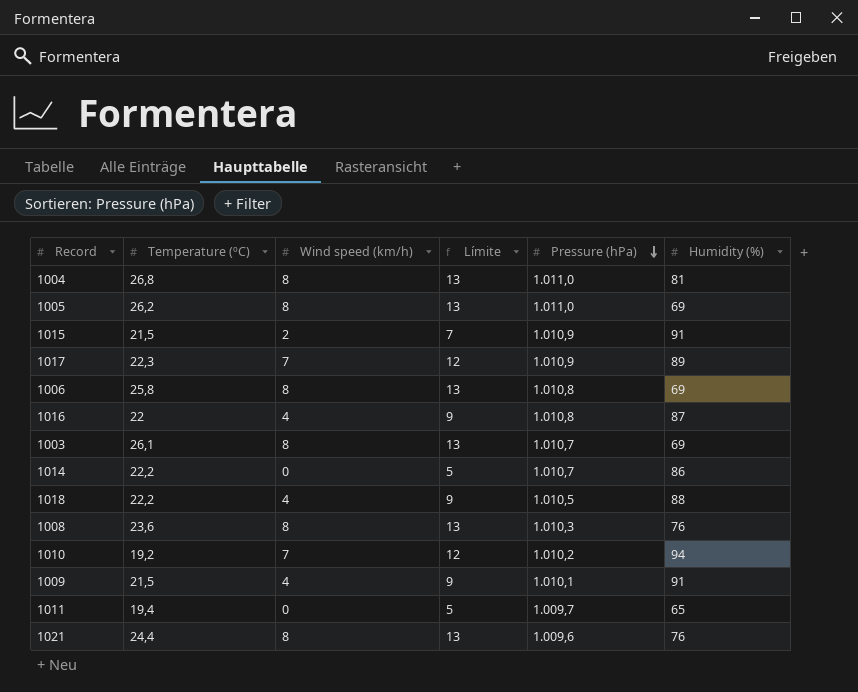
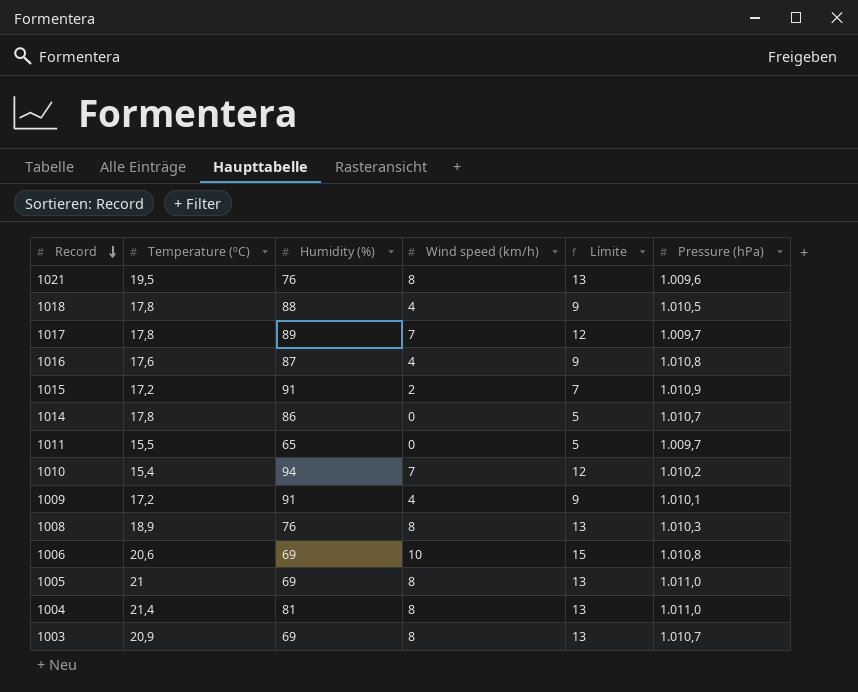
row order: Pressure (hPa) descending -> Record descending
column Humidity (%) | position: 6 -> 3
1021 | Temperature (ºC): 24,4 -> 19,5
1018 | Temperature (ºC): 22,2 -> 17,8
1017 | Temperature (ºC): 22,3 -> 17,8
1017 | Pressure (hPa): 1.010,9 -> 1.009,7
1016 | Temperature (ºC): 22 -> 17,6
1015 | Temperature (ºC): 21,5 -> 17,2
1014 | Temperature (ºC): 22,2 -> 17,8
1011 | Temperature (ºC): 19,4 -> 15,5
1010 | Temperature (ºC): 19,2 -> 15,4
1009 | Temperature (ºC): 21,5 -> 17,2
1008 | Temperature (ºC): 23,6 -> 18,9
1006 | Temperature (ºC): 25,8 -> 20,6
1006 | Wind speed (km/h): 8 -> 10
1006 | Límite: 13 -> 15
1005 | Temperature (ºC): 26,2 -> 21
1004 | Temperature (ºC): 26,8 -> 21,4
1003 | Temperature (ºC): 26,1 -> 20,9

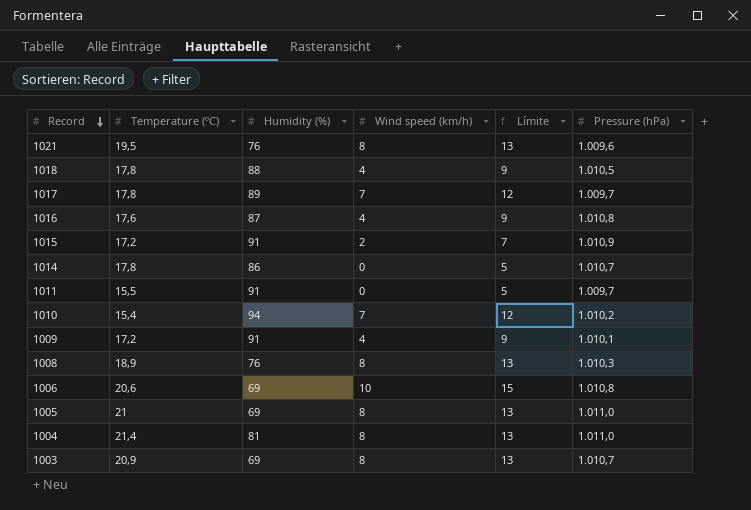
1011 | Humidity (%): 65 -> 91

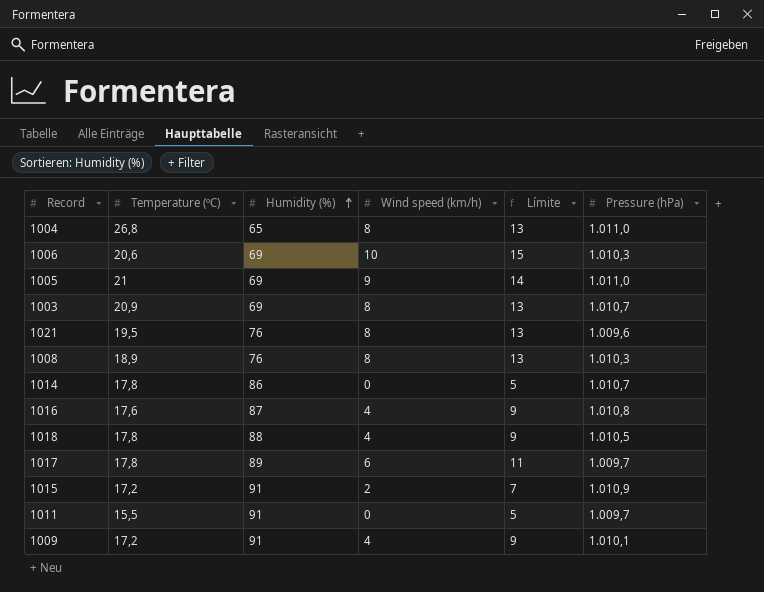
row order: Record descending -> Humidity (%) ascending
row 1010: 15,4 | 94 | 7 | 12 | 1.010,2 -> none
1004 | Temperature (ºC): 21,4 -> 26,8
1004 | Humidity (%): 81 -> 65
1006 | Pressure (hPa): 1.010,8 -> 1.010,3
1005 | Wind speed (km/h): 8 -> 9
1005 | Límite: 13 -> 14
1017 | Wind speed (km/h): 7 -> 6
1017 | Límite: 12 -> 11

